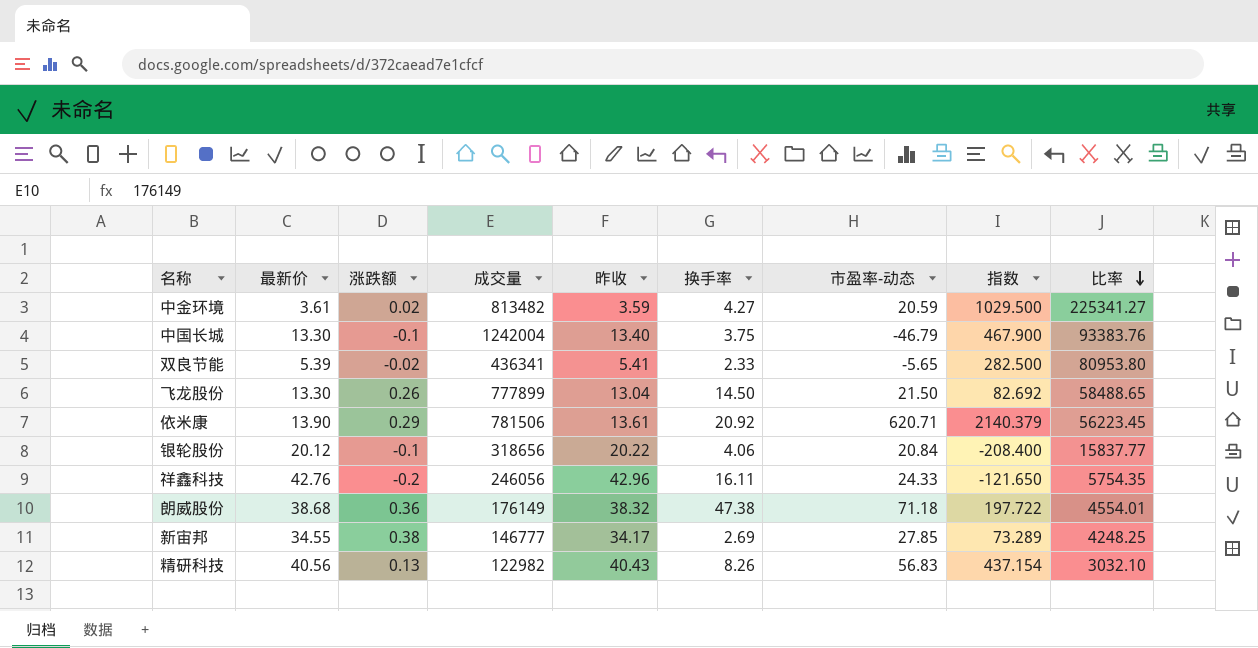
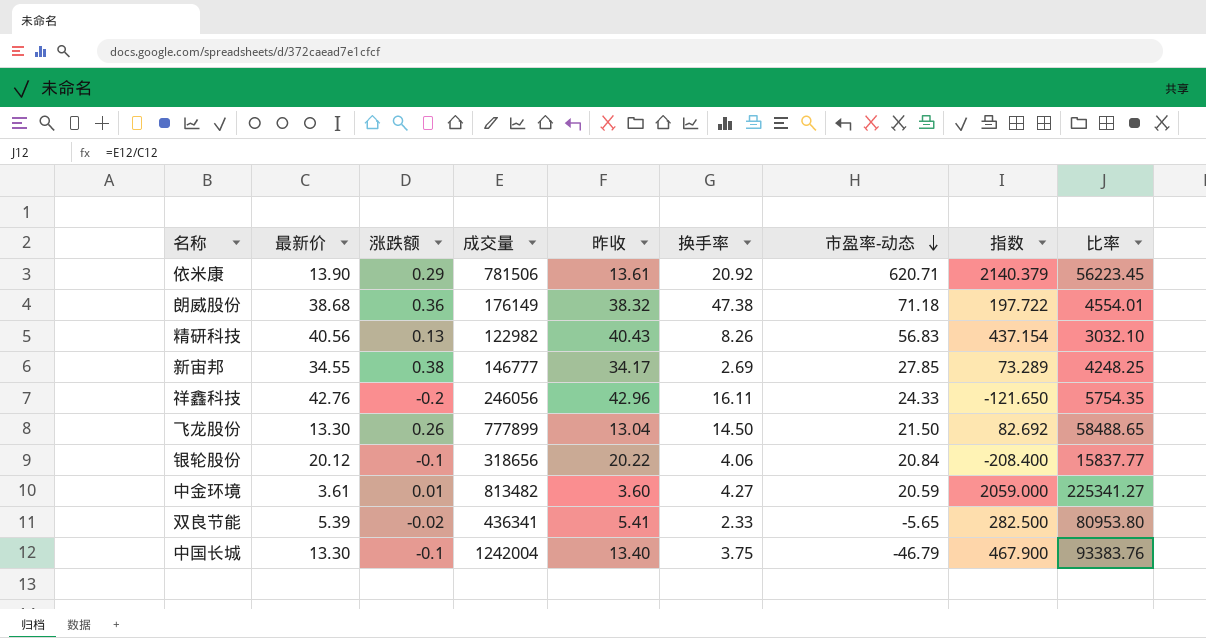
row order: 比率 descending -> 市盈率-动态 descending
中金环境 | 涨跌额: 0.02 -> 0.01
中金环境 | 昨收: 3.59 -> 3.60
中金环境 | 指数: 1029.500 -> 2059.000

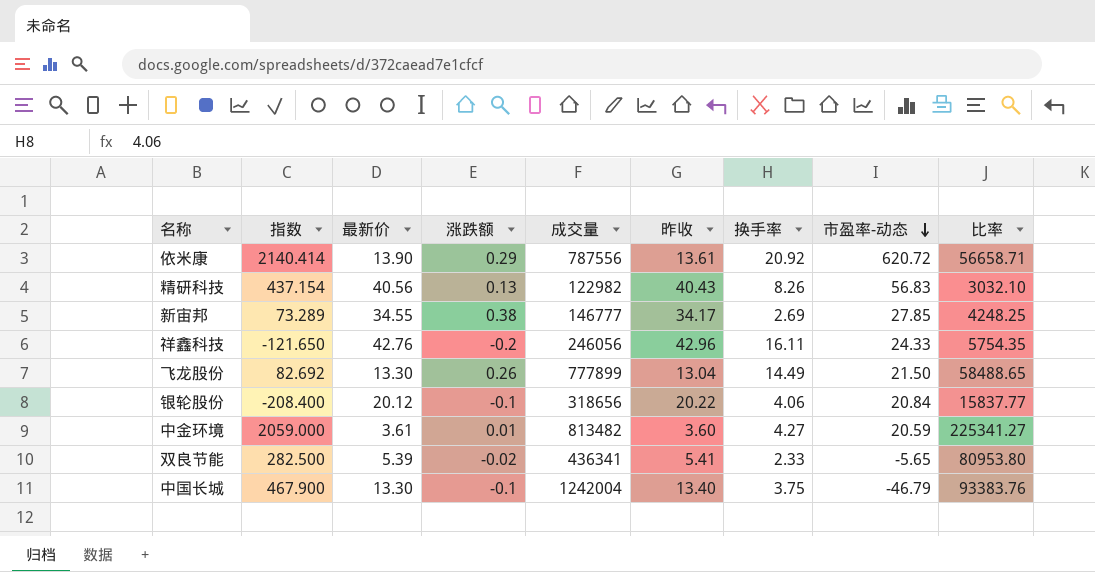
column 指数 | position: 8 -> 2
row 朗威股份: 38.68 | 0.36 | 176149 | 38.32 | 47.38 | 71.18 | 197.722 | 4554.01 -> none
依米康 | 指数: 2140.379 -> 2140.414
依米康 | 成交量: 781506 -> 787556
依米康 | 市盈率-动态: 620.71 -> 620.72
依米康 | 比率: 56223.45 -> 56658.71
飞龙股份 | 换手率: 14.50 -> 14.49

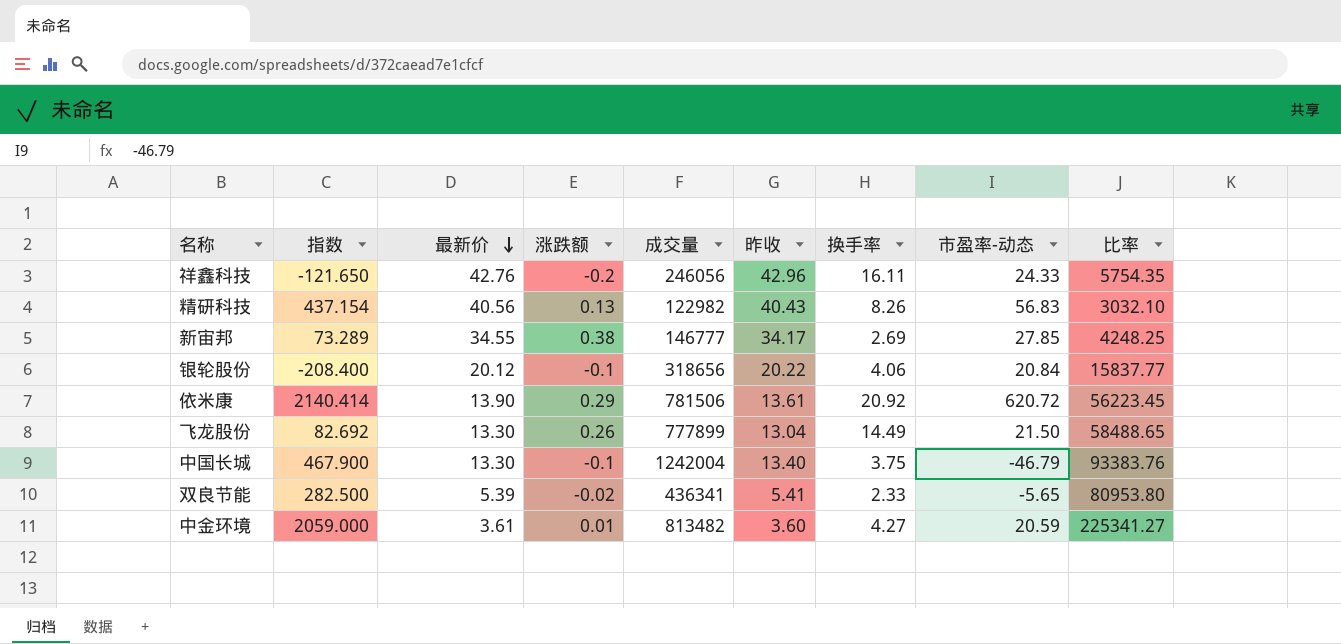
row order: 市盈率-动态 descending -> 最新价 descending
依米康 | 成交量: 787556 -> 781506
依米康 | 比率: 56658.71 -> 56223.45

